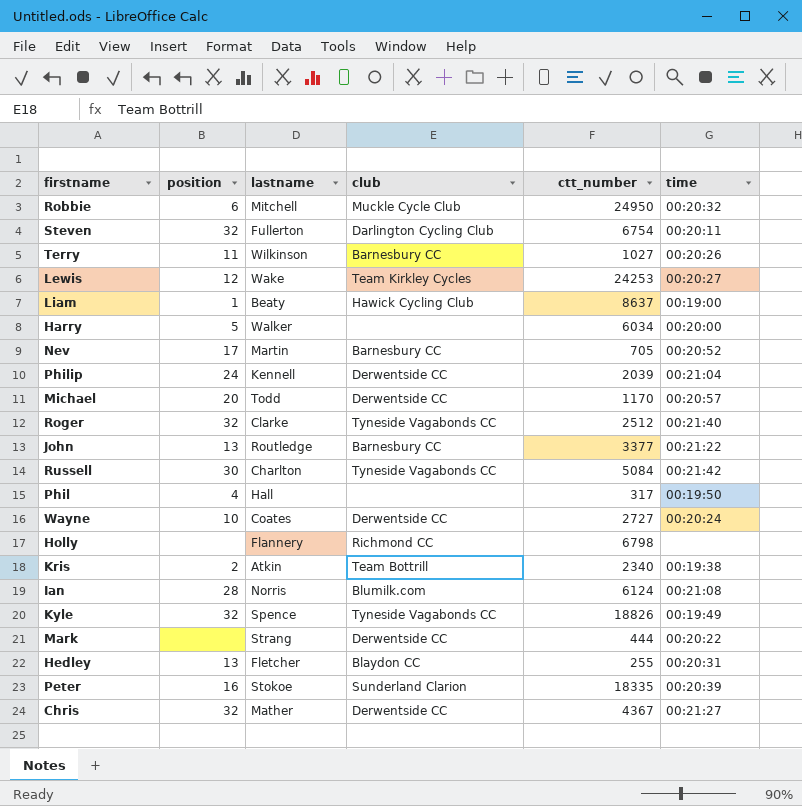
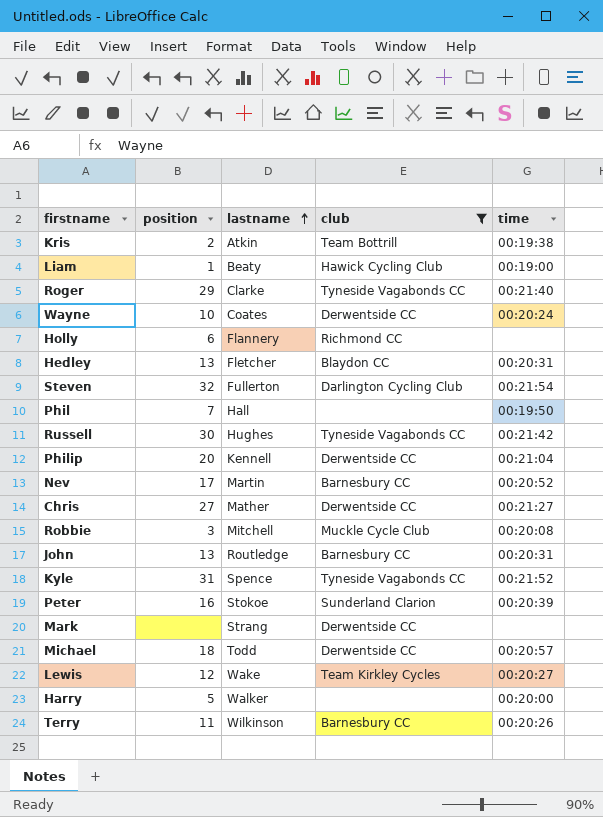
filter: none -> club != Blumilk.com
row order: none -> lastname ascending
column ctt_number | position: 5 -> none
Roger | position: 32 -> 29
Holly | position: none -> 6
Steven | time: 00:20:11 -> 00:21:54
Phil | position: 4 -> 7
Russell | lastname: Charlton -> Hughes
Philip | position: 24 -> 20
Chris | position: 32 -> 27
Robbie | position: 6 -> 3
Robbie | time: 00:20:32 -> 00:20:08
John | time: 00:21:22 -> 00:20:31
Kyle | position: 32 -> 31
Kyle | time: 00:19:49 -> 00:21:52
Mark | time: 00:20:22 -> none
Michael | position: 20 -> 18

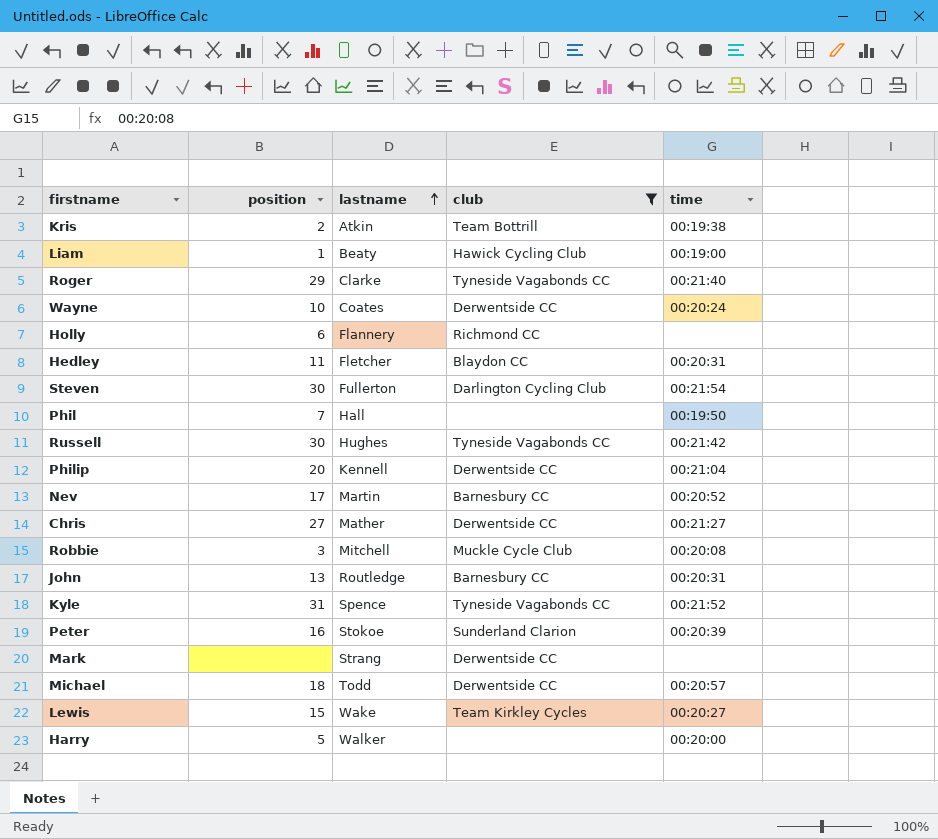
row Terry: 11 | Wilkinson | Barnesbury CC | 00:20:26 -> none
Hedley | position: 13 -> 11
Steven | position: 32 -> 30
Lewis | position: 12 -> 15

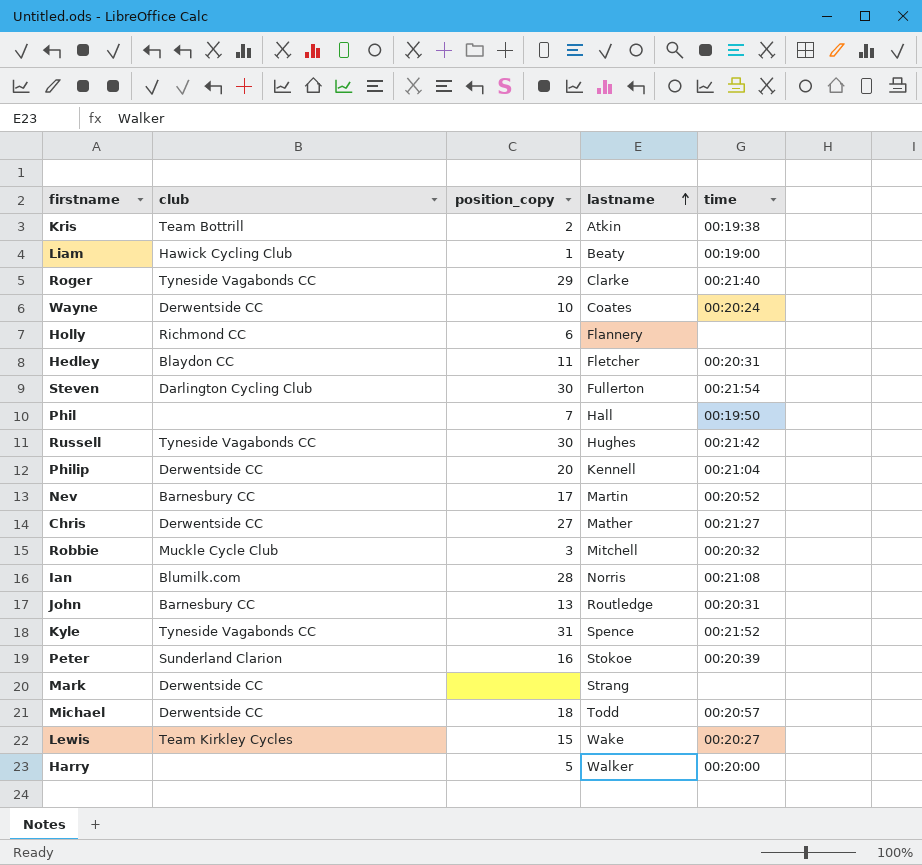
filter: club != Blumilk.com -> none
column club | position: 4 -> 2
column name: position -> position_copy
Robbie | time: 00:20:08 -> 00:20:32

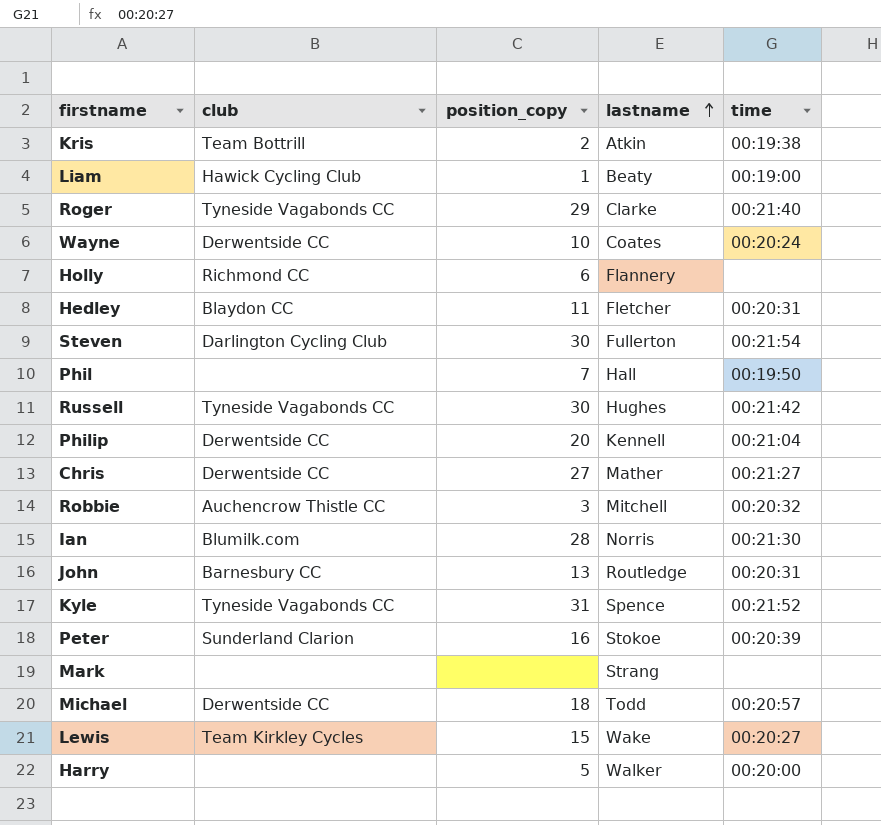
row Nev: Barnesbury CC | 17 | Martin | 00:20:52 -> none
Robbie | club: Muckle Cycle Club -> Auchencrow Thistle CC
Ian | time: 00:21:08 -> 00:21:30
Mark | club: Derwentside CC -> none

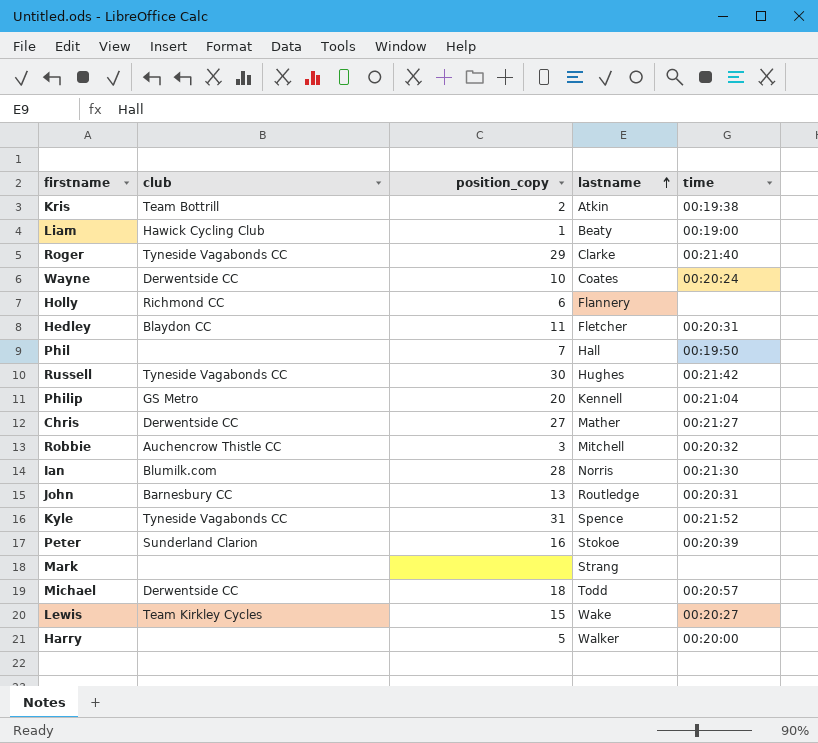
row Steven: Darlington Cycling Club | 30 | Fullerton | 00:21:54 -> none
Philip | club: Derwentside CC -> GS Metro

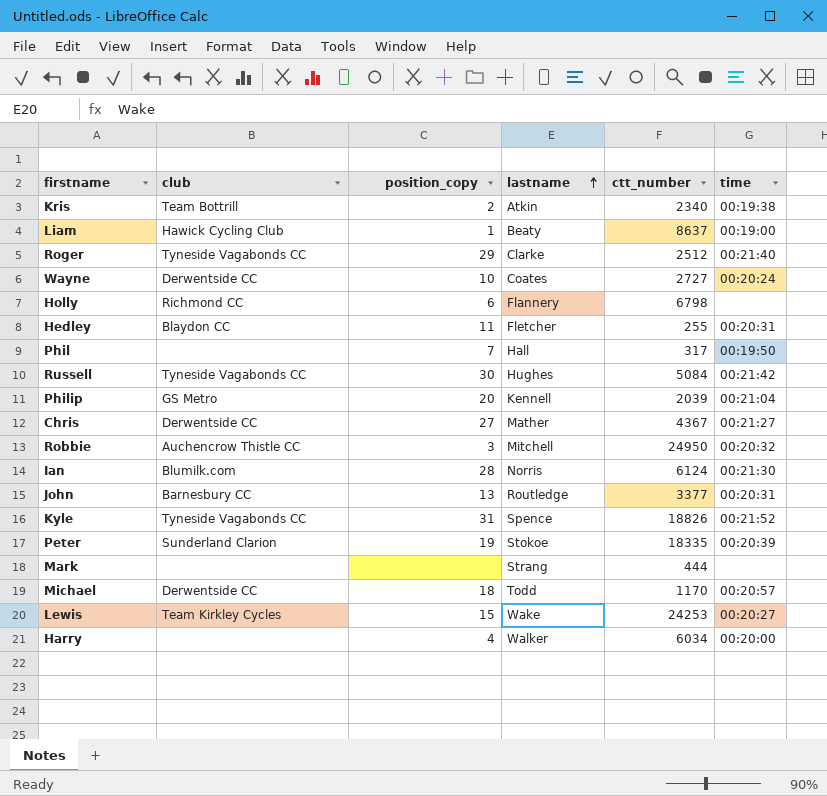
column ctt_number | position: none -> 5
Peter | position_copy: 16 -> 19
Harry | position_copy: 5 -> 4

